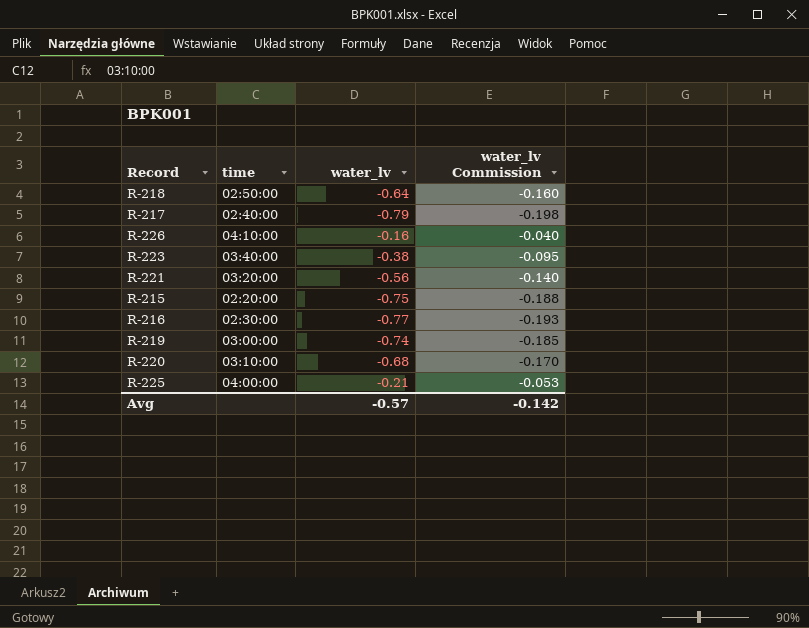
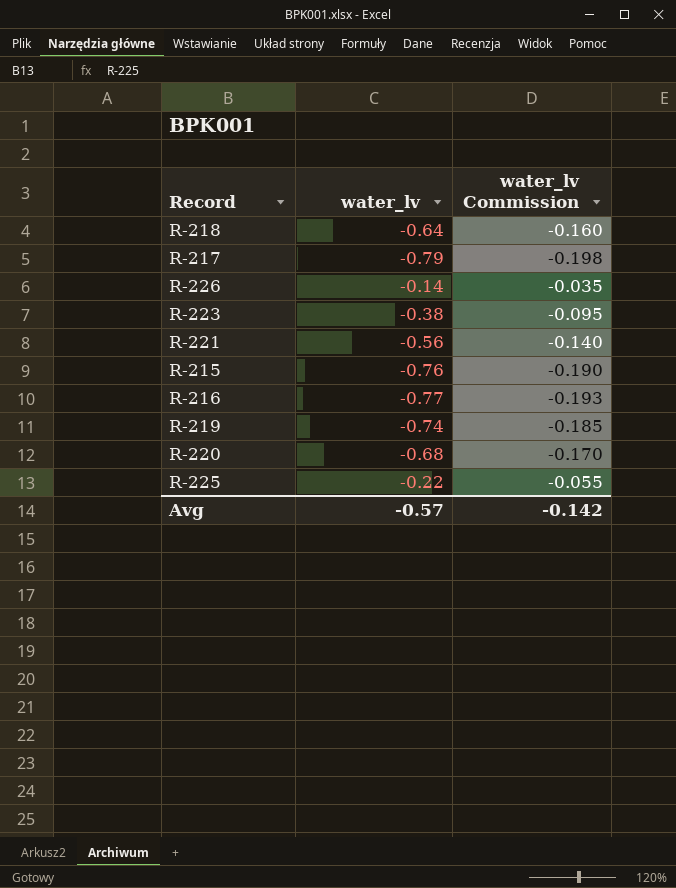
column time | position: 2 -> none
R-226 | water_lv: -0.16 -> -0.14
R-226 | water_lv Commission: -0.040 -> -0.035
R-215 | water_lv: -0.75 -> -0.76
R-215 | water_lv Commission: -0.188 -> -0.190
R-225 | water_lv: -0.21 -> -0.22
R-225 | water_lv Commission: -0.053 -> -0.055

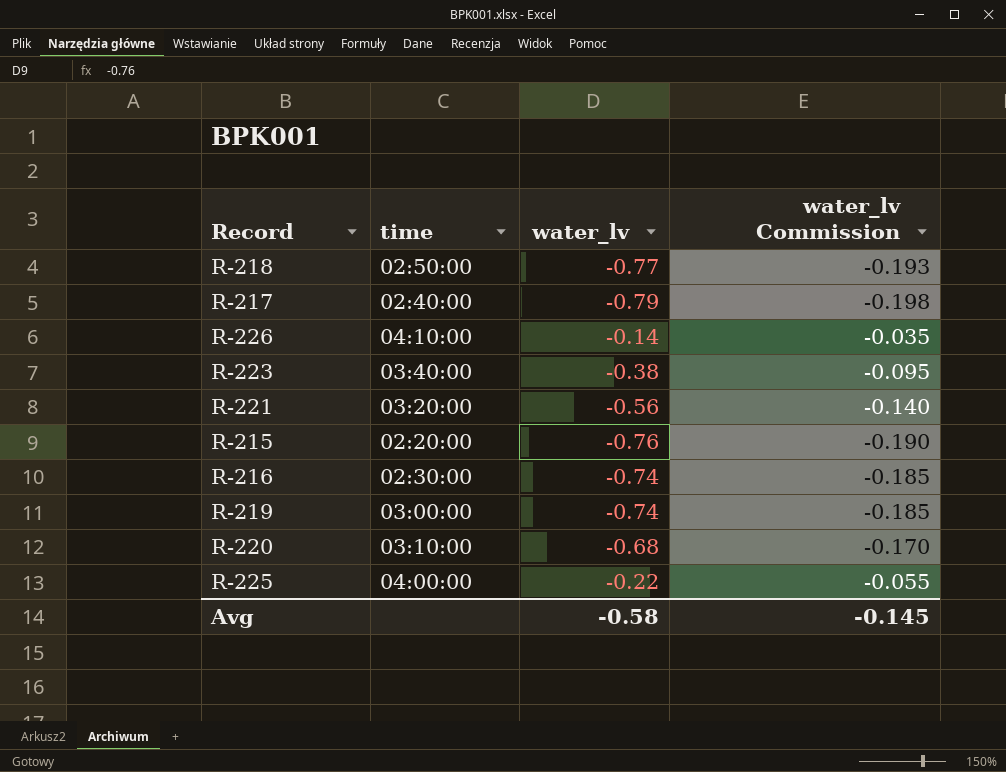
column time | position: none -> 2
R-218 | water_lv: -0.64 -> -0.77
R-218 | water_lv Commission: -0.160 -> -0.193
R-216 | water_lv: -0.77 -> -0.74
R-216 | water_lv Commission: -0.193 -> -0.185
Avg | water_lv: -0.57 -> -0.58
Avg | water_lv Commission: -0.142 -> -0.145

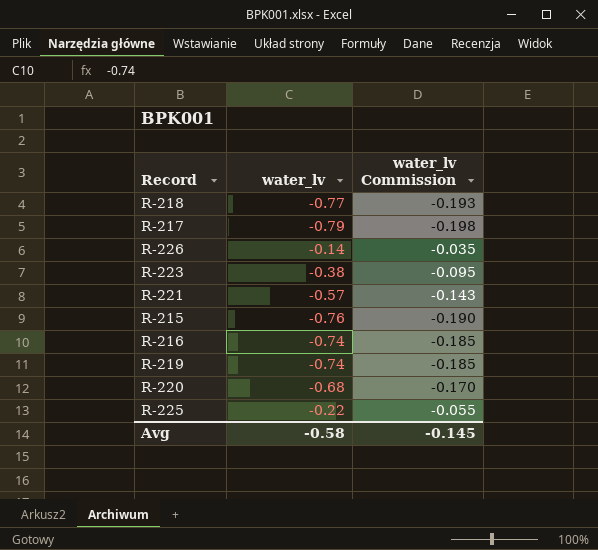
column time | position: 2 -> none
R-221 | water_lv: -0.56 -> -0.57
R-221 | water_lv Commission: -0.140 -> -0.143

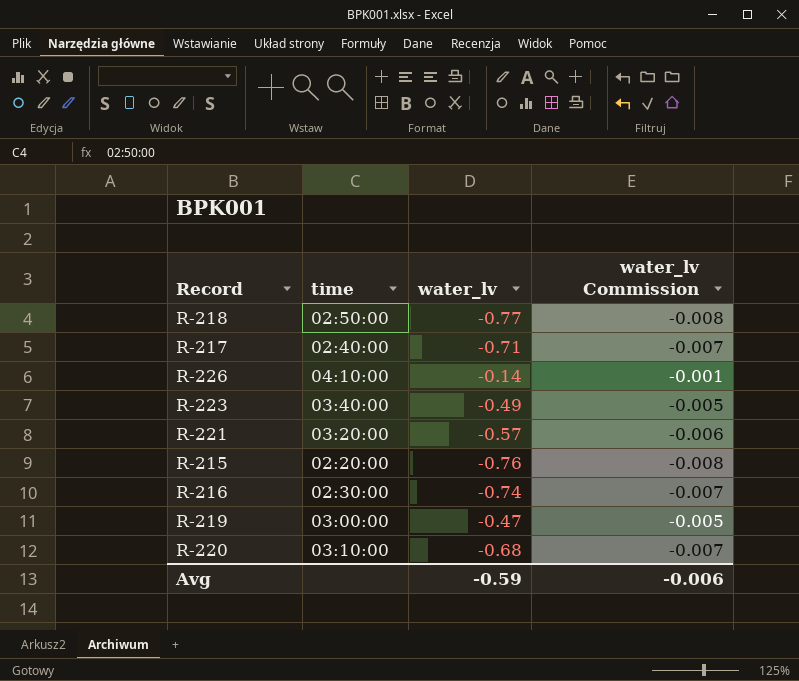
column time | position: none -> 2
column water_lv Commission | formula: [water_lv] * 0.25 -> [water_lv] * 0.01
row R-225: -0.22 | -0.055 -> none
R-217 | water_lv: -0.79 -> -0.71
R-223 | water_lv: -0.38 -> -0.49
R-219 | water_lv: -0.74 -> -0.47
Avg | water_lv: -0.58 -> -0.59
Avg | water_lv Commission: -0.145 -> -0.006

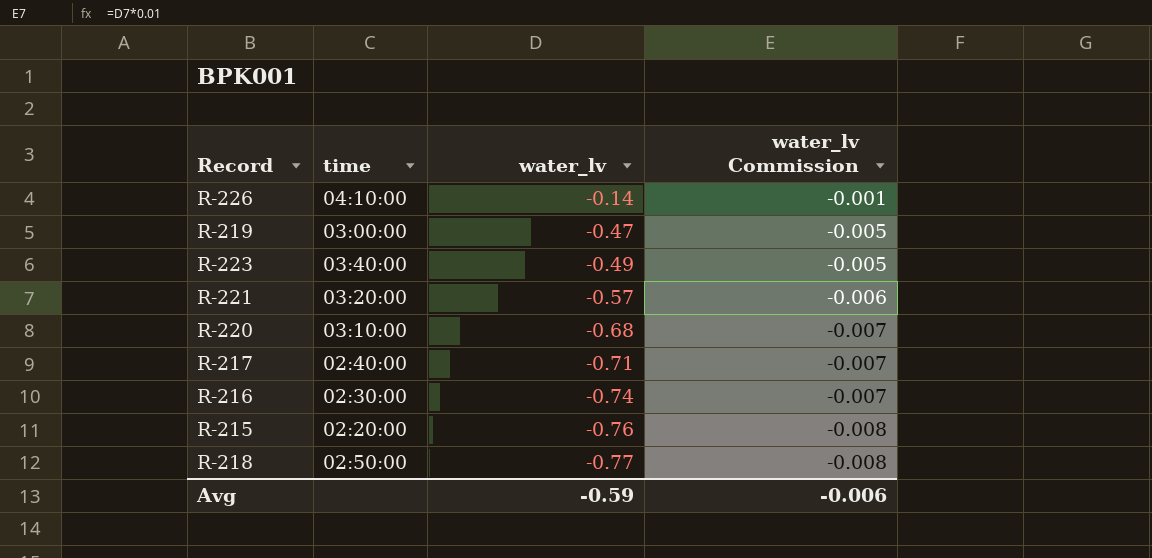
row order: none -> water_lv descending

